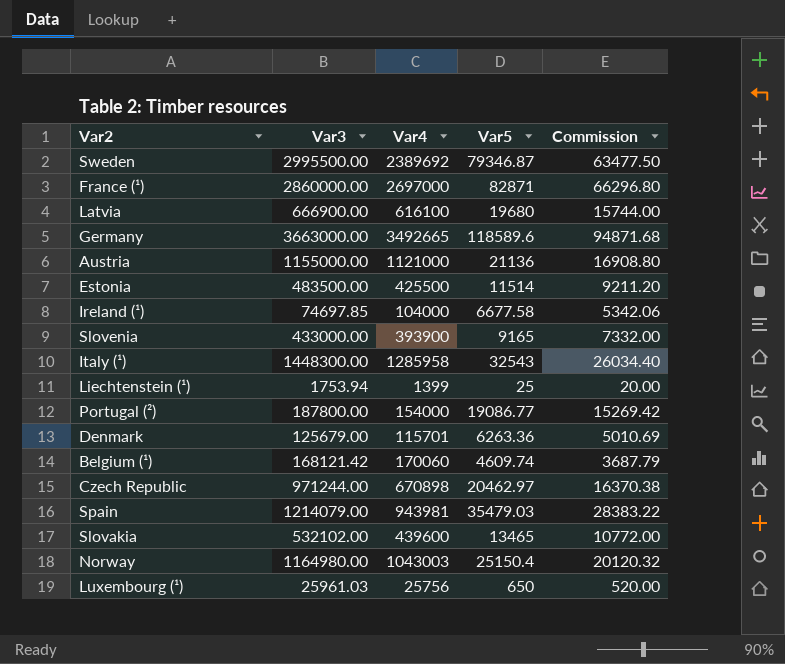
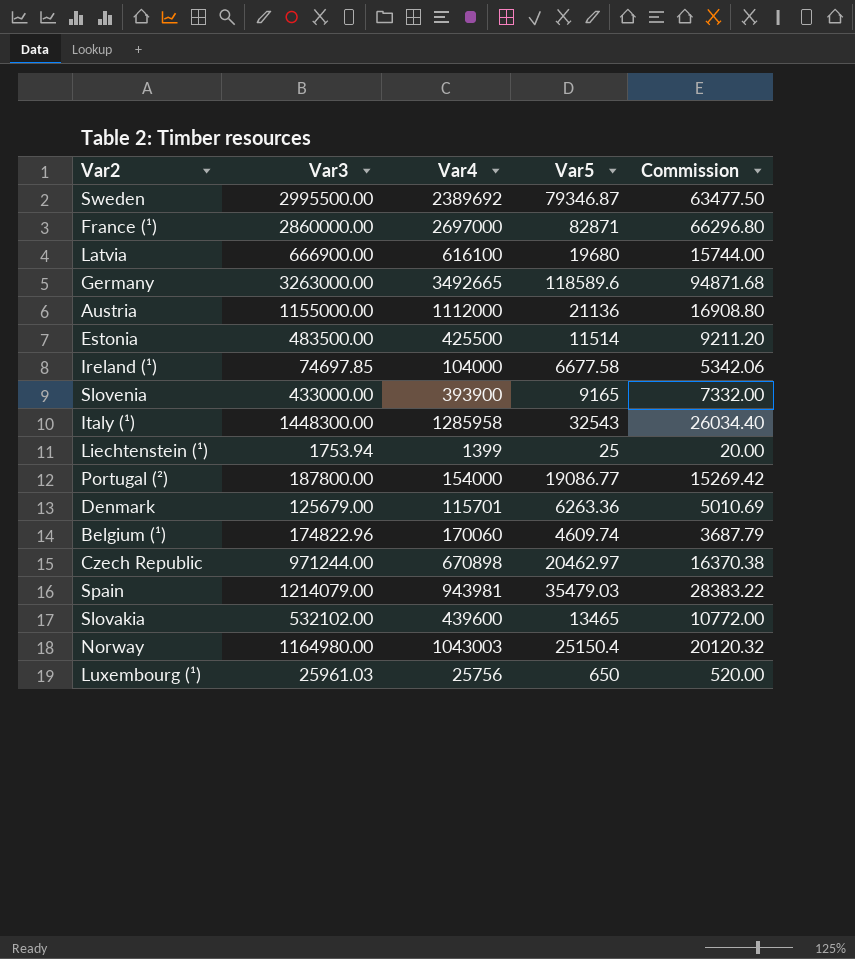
Germany | Var3: 3663000.00 -> 3263000.00
Austria | Var4: 1121000 -> 1112000
Belgium (¹) | Var3: 168121.42 -> 174822.96

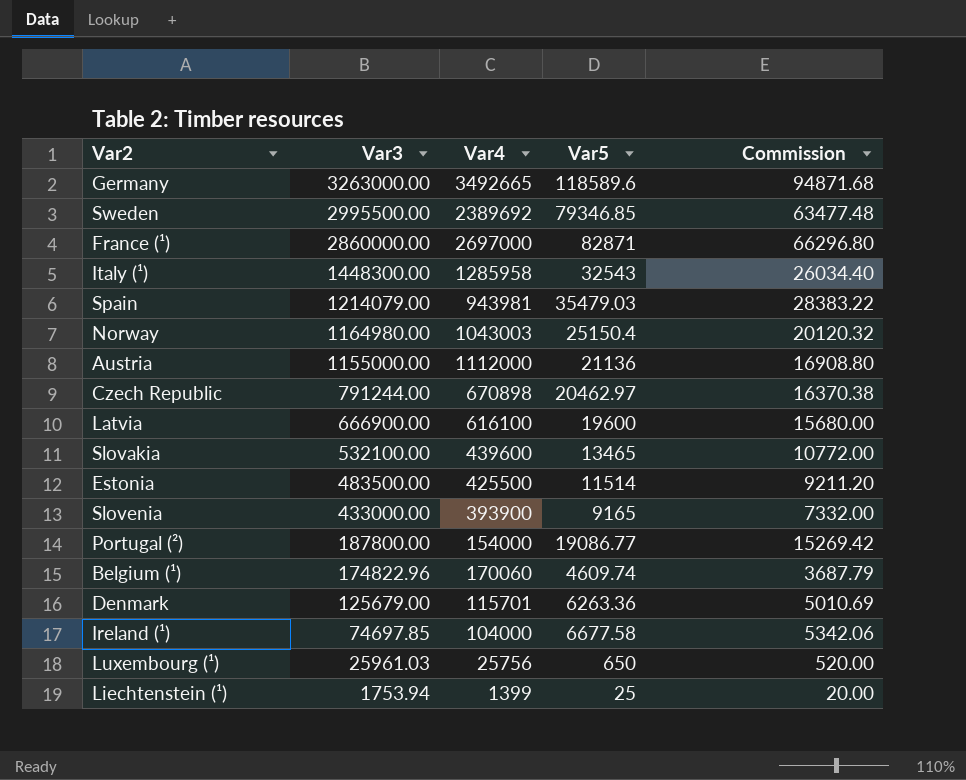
row order: none -> Var3 descending
Sweden | Var5: 79346.87 -> 79346.85
Sweden | Commission: 63477.50 -> 63477.48
Czech Republic | Var3: 971244.00 -> 791244.00
Latvia | Var5: 19680 -> 19600
Latvia | Commission: 15744.00 -> 15680.00
Slovakia | Var3: 532102.00 -> 532100.00

